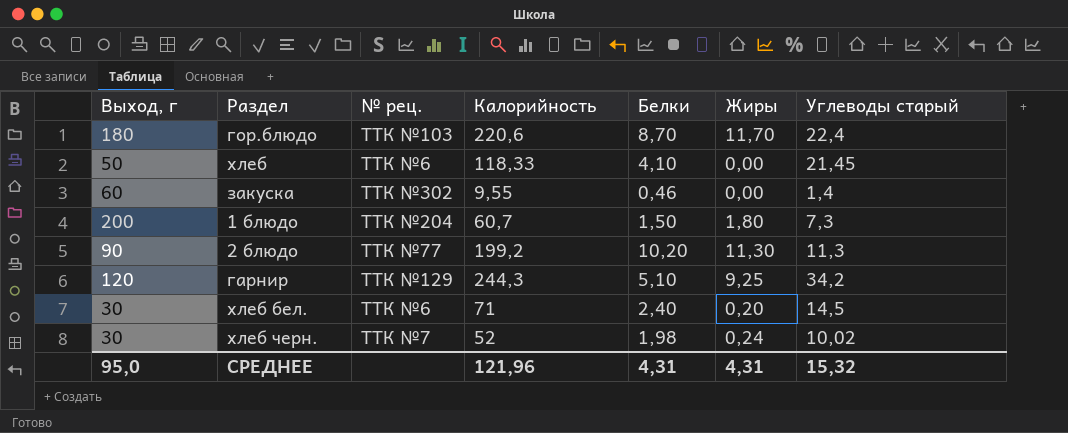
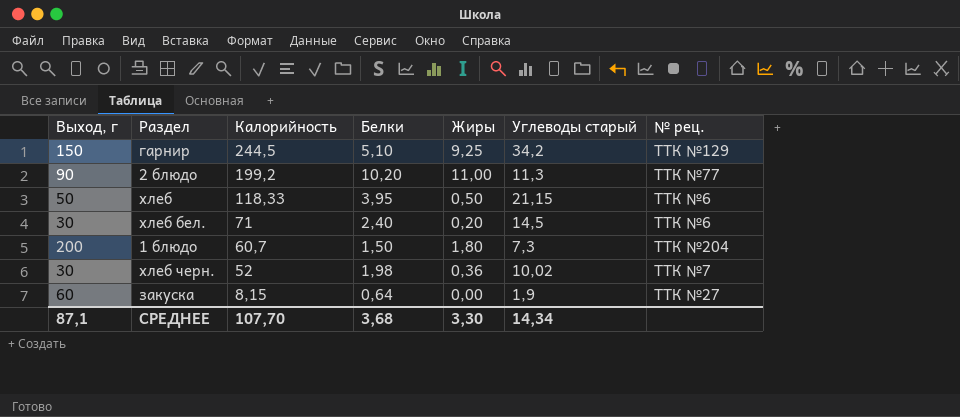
row order: none -> Калорийность descending
column № рец. | position: 3 -> 7
row гор.блюдо: 180 | ТТК №103 | 220,6 | 8,70 | 11,70 | 22,4 -> none
гарнир | Выход, г: 120 -> 150
гарнир | Калорийность: 244,3 -> 244,5
2 блюдо | Жиры: 11,30 -> 11,00
хлеб | Белки: 4,10 -> 3,95
хлеб | Жиры: 0,00 -> 0,50
хлеб | Углеводы старый: 21,45 -> 21,15
хлеб черн. | Жиры: 0,24 -> 0,36
закуска | Калорийность: 9,55 -> 8,15
закуска | Белки: 0,46 -> 0,64
закуска | Углеводы старый: 1,4 -> 1,9
закуска | № рец.: ТТК №302 -> ТТК №27
СРЕДНЕЕ | Выход, г: 95,0 -> 87,1
СРЕДНЕЕ | Калорийность: 121,96 -> 107,70
СРЕДНЕЕ | Белки: 4,31 -> 3,68
СРЕДНЕЕ | Жиры: 4,31 -> 3,30
СРЕДНЕЕ | Углеводы старый: 15,32 -> 14,34

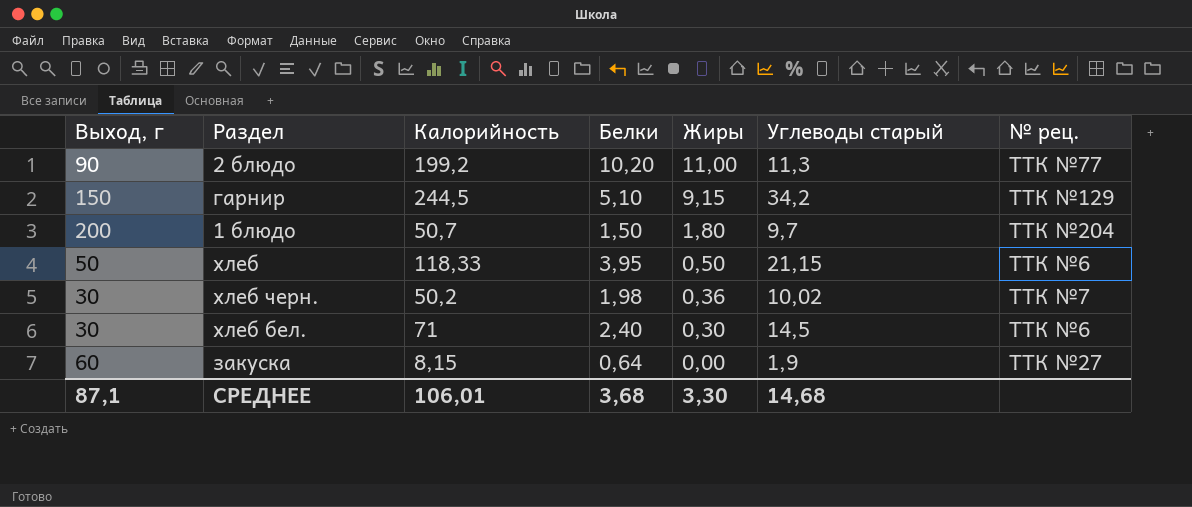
row order: Калорийность descending -> Жиры descending
гарнир | Жиры: 9,25 -> 9,15
1 блюдо | Калорийность: 60,7 -> 50,7
1 блюдо | Углеводы старый: 7,3 -> 9,7
хлеб черн. | Калорийность: 52 -> 50,2
хлеб бел. | Жиры: 0,20 -> 0,30
СРЕДНЕЕ | Калорийность: 107,70 -> 106,01
СРЕДНЕЕ | Углеводы старый: 14,34 -> 14,68

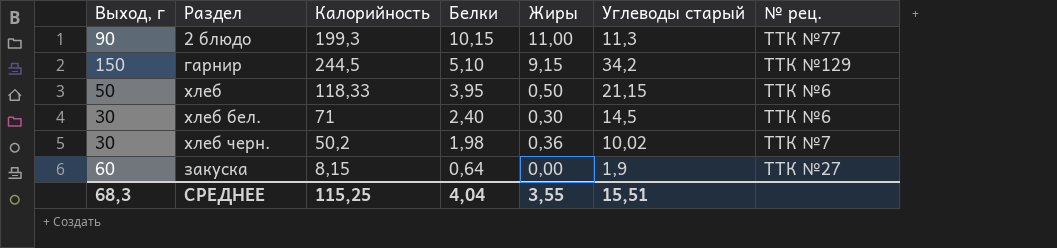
row order: Жиры descending -> Белки descending
row 1 блюдо: 200 | 50,7 | 1,50 | 1,80 | 9,7 | ТТК №204 -> none
2 блюдо | Калорийность: 199,2 -> 199,3
2 блюдо | Белки: 10,20 -> 10,15
СРЕДНЕЕ | Выход, г: 87,1 -> 68,3
СРЕДНЕЕ | Калорийность: 106,01 -> 115,25
СРЕДНЕЕ | Белки: 3,68 -> 4,04
СРЕДНЕЕ | Жиры: 3,30 -> 3,55
СРЕДНЕЕ | Углеводы старый: 14,68 -> 15,51

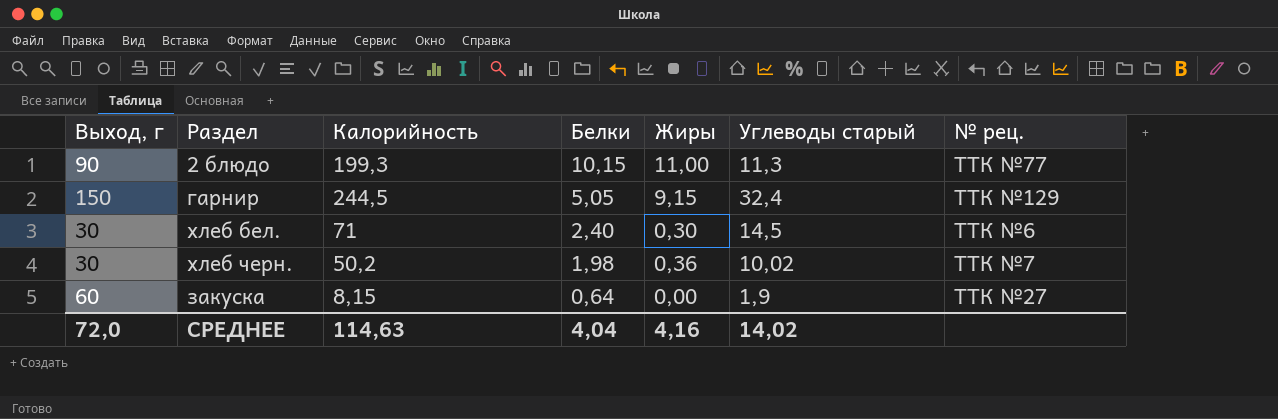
row хлеб: 50 | 118,33 | 3,95 | 0,50 | 21,15 | ТТК №6 -> none
гарнир | Белки: 5,10 -> 5,05
гарнир | Углеводы старый: 34,2 -> 32,4
СРЕДНЕЕ | Выход, г: 68,3 -> 72,0
СРЕДНЕЕ | Калорийность: 115,25 -> 114,63
СРЕДНЕЕ | Жиры: 3,55 -> 4,16
СРЕДНЕЕ | Углеводы старый: 15,51 -> 14,02

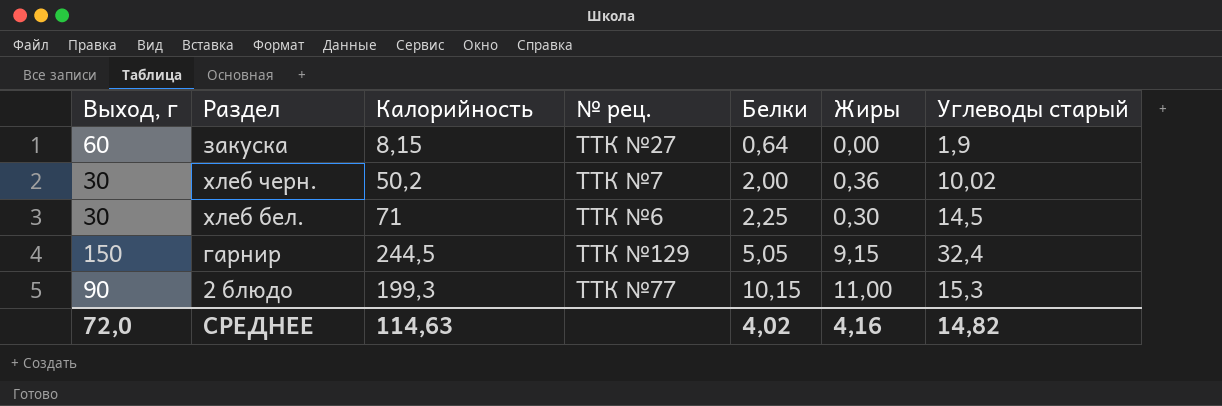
row order: Белки descending -> Белки ascending
column № рец. | position: 7 -> 4
хлеб черн. | Белки: 1,98 -> 2,00
хлеб бел. | Белки: 2,40 -> 2,25
2 блюдо | Углеводы старый: 11,3 -> 15,3
СРЕДНЕЕ | Белки: 4,04 -> 4,02
СРЕДНЕЕ | Углеводы старый: 14,02 -> 14,82

